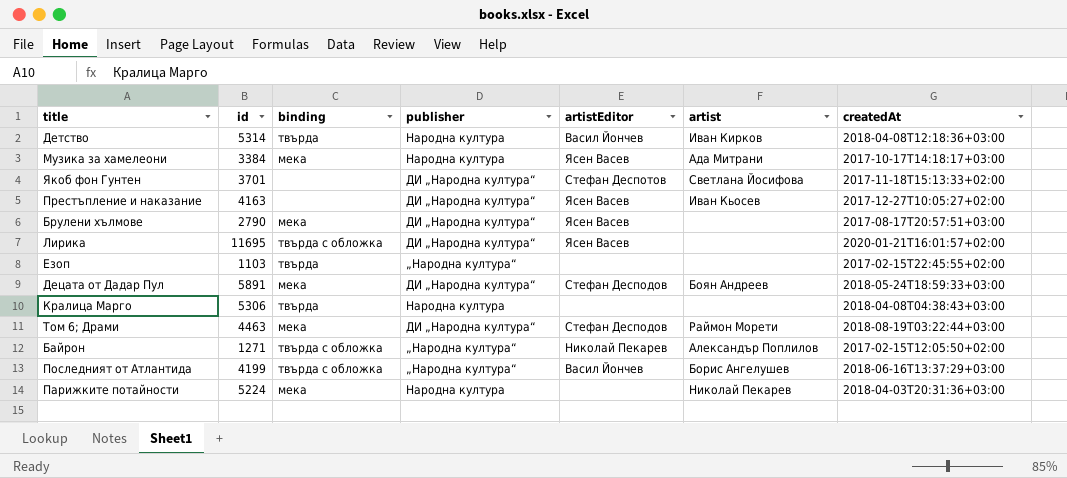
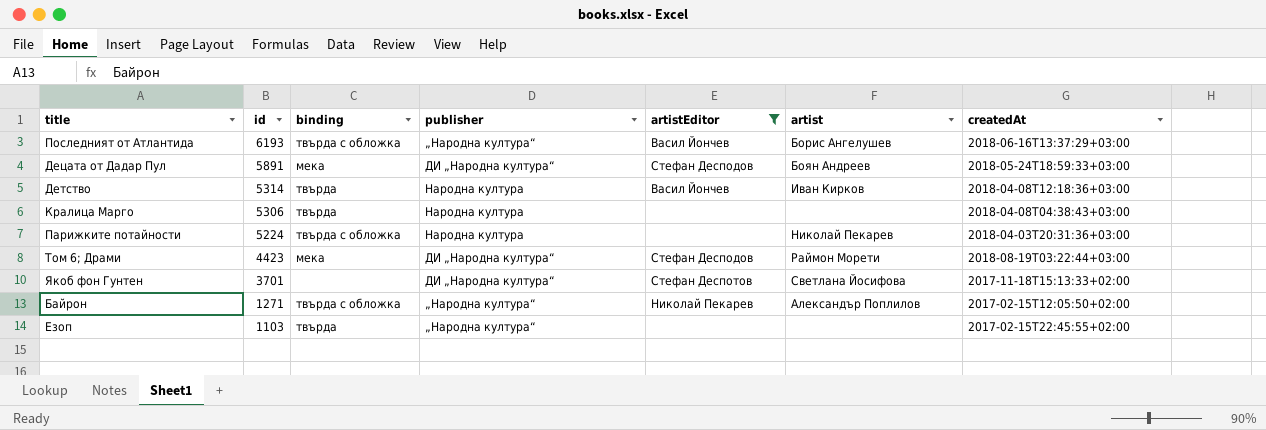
filter: none -> artistEditor != Ясен Васев
row order: none -> id descending
Последният от Атлантида | id: 4199 -> 6193
Парижките потайности | binding: мека -> твърда с обложка
Том 6; Драми | id: 4463 -> 4423

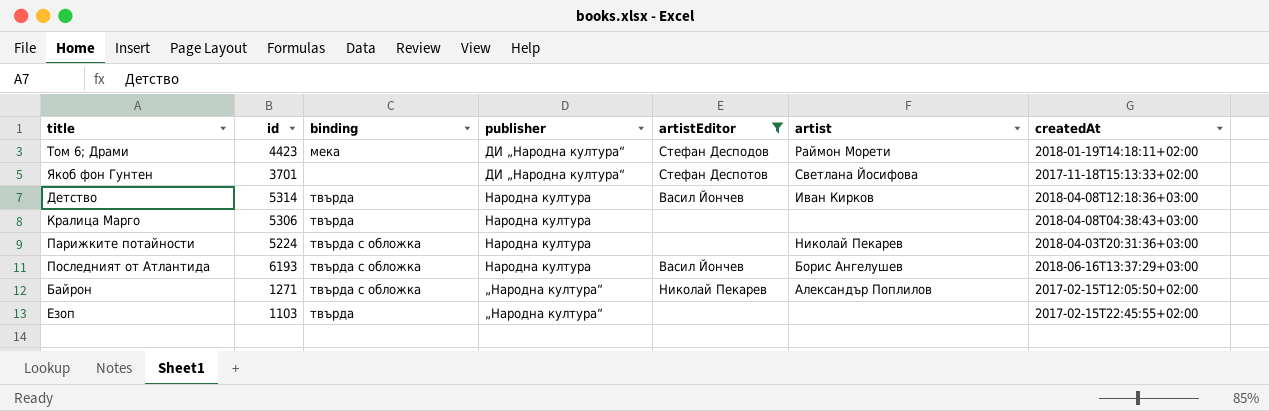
row order: id descending -> publisher ascending
row Децата от Дадар Пул: 5891 | мека | ДИ „Народна култура“ | Стефан Десподов | Боян Андреев | 2018-05-24T18:59:33+03:00 -> none
Том 6; Драми | createdAt: 2018-08-19T03:22:44+03:00 -> 2018-01-19T14:18:11+02:00
Последният от Атлантида | publisher: „Народна култура“ -> Народна култура

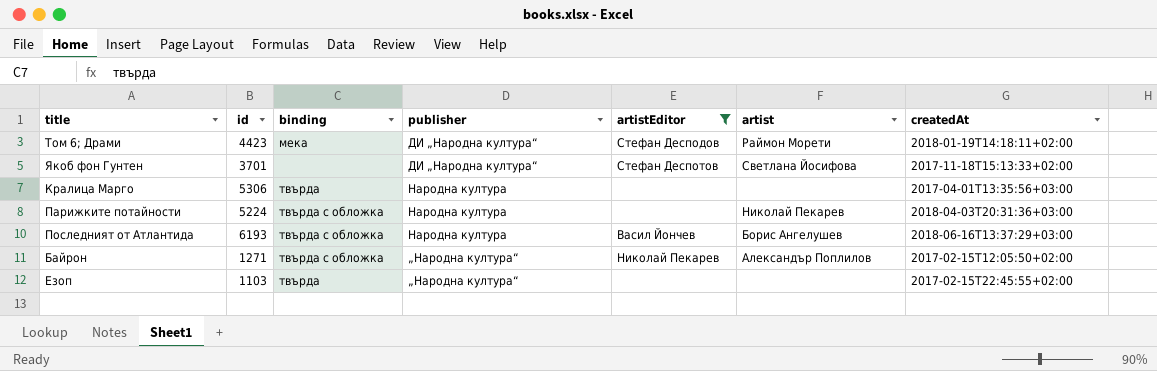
row Детство: 5314 | твърда | Народна култура | Васил Йончев | Иван Кирков | 2018-04-08T12:18:36+03:00 -> none
Кралица Марго | createdAt: 2018-04-08T04:38:43+03:00 -> 2017-04-01T13:35:56+03:00

